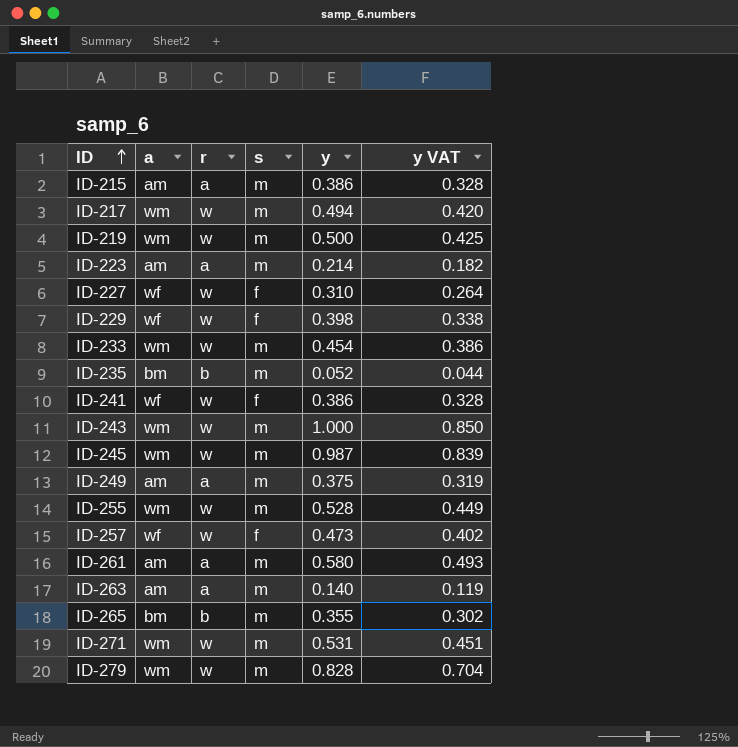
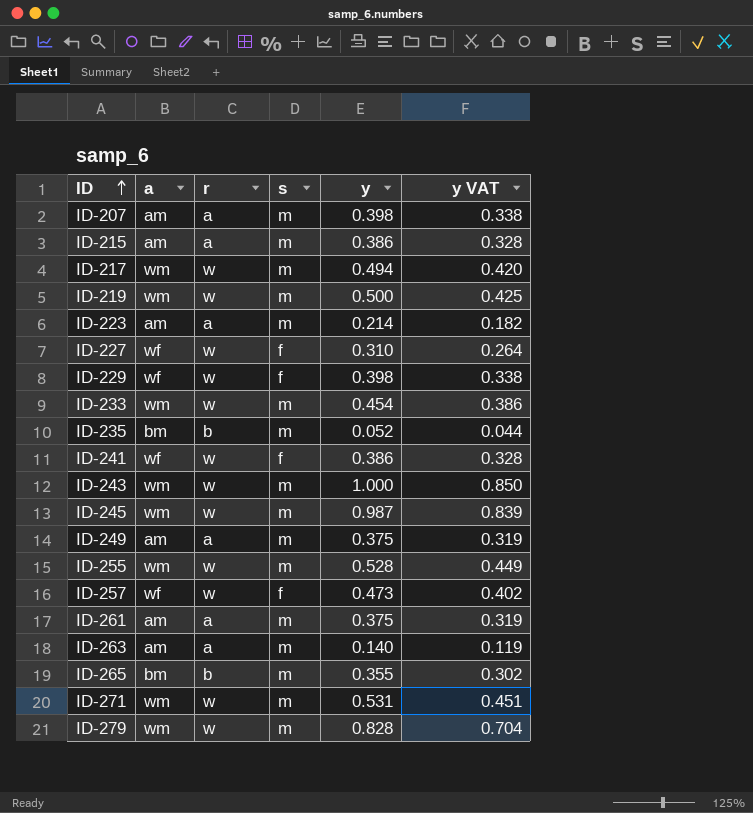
row ID-207: none -> am | a | m | 0.398 | 0.338
ID-261 | y: 0.580 -> 0.375
ID-261 | y VAT: 0.493 -> 0.319

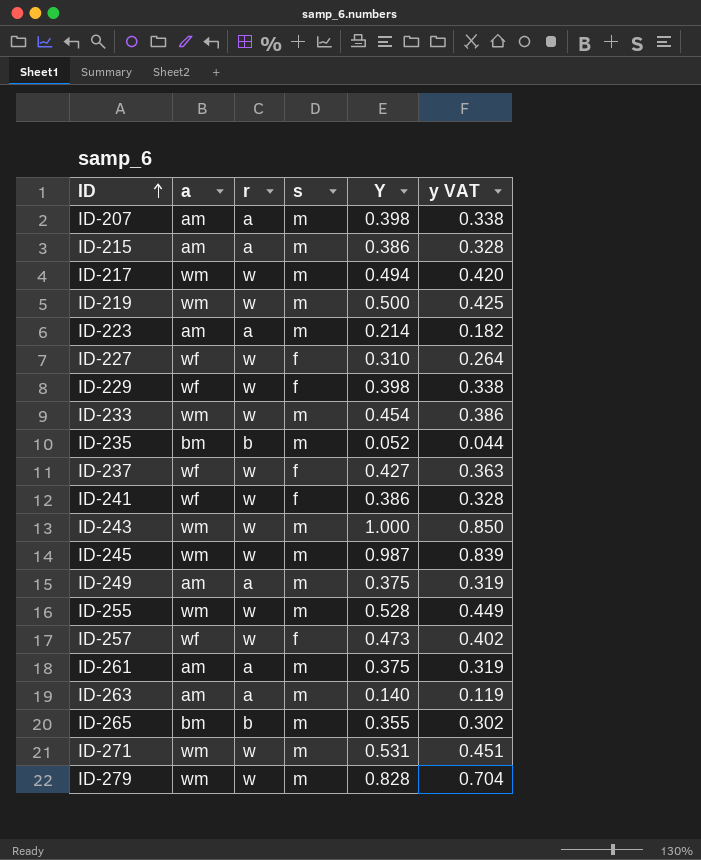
column name: y -> Y
row ID-237: none -> wf | w | f | 0.427 | 0.363

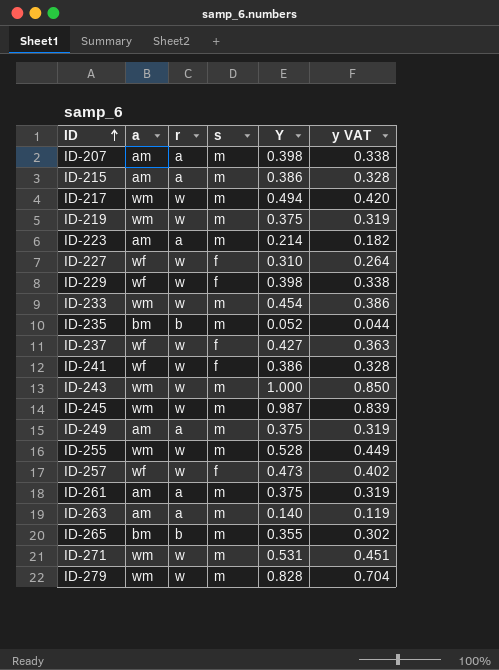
ID-219 | Y: 0.500 -> 0.375
ID-219 | y VAT: 0.425 -> 0.319

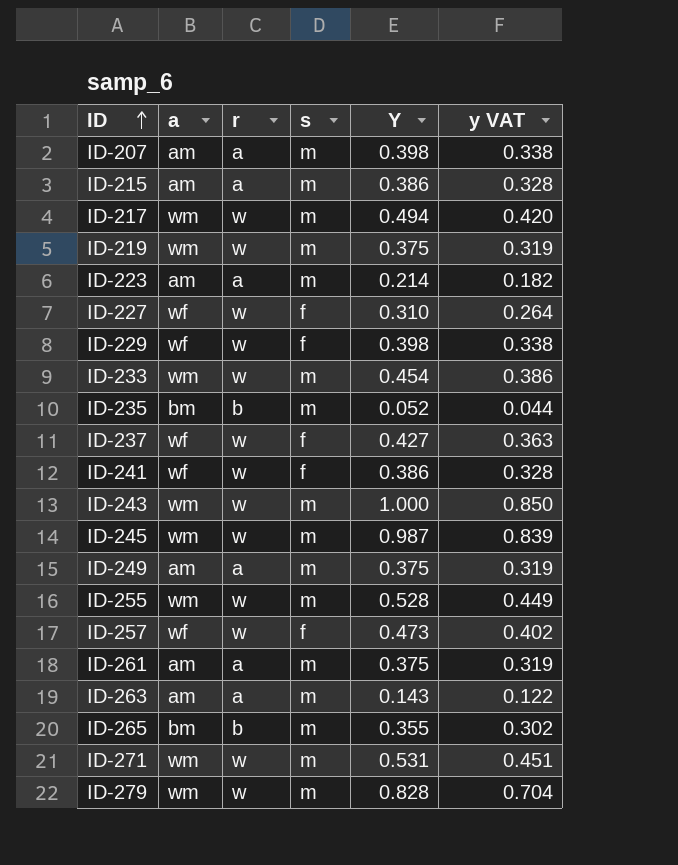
ID-263 | Y: 0.140 -> 0.143
ID-263 | y VAT: 0.119 -> 0.122

